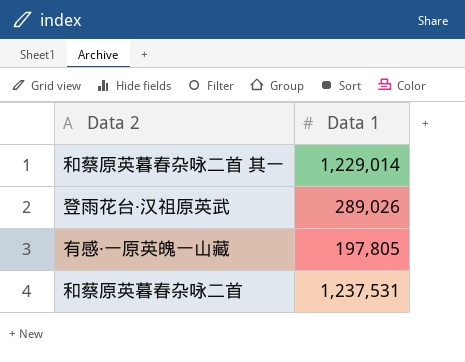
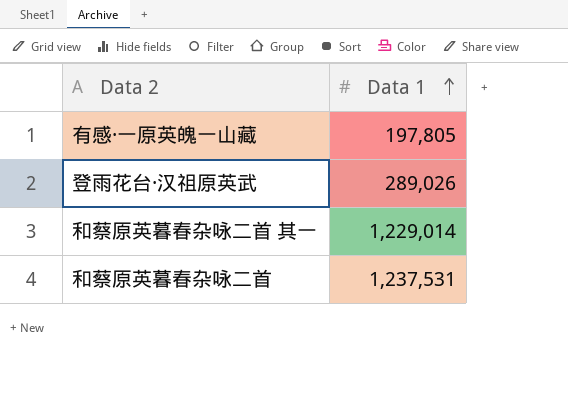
row order: none -> Data 1 ascending

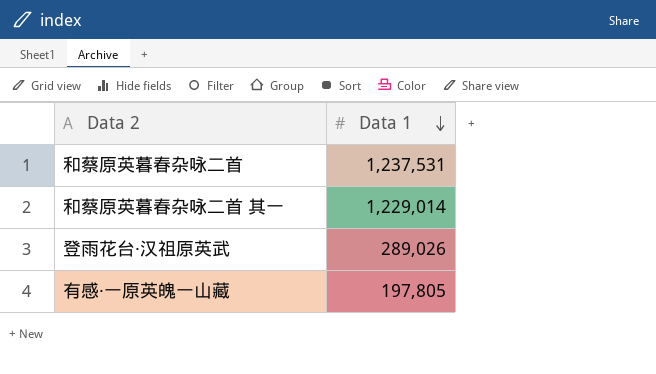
row order: Data 1 ascending -> Data 1 descending

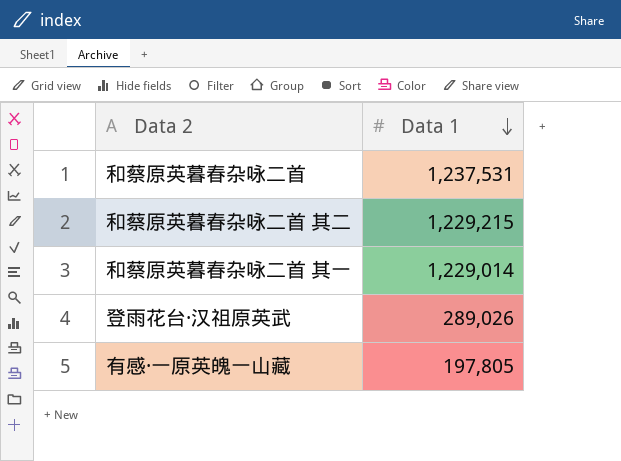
row 和蔡原英暮春杂咏二首 其二: none -> 1,229,215

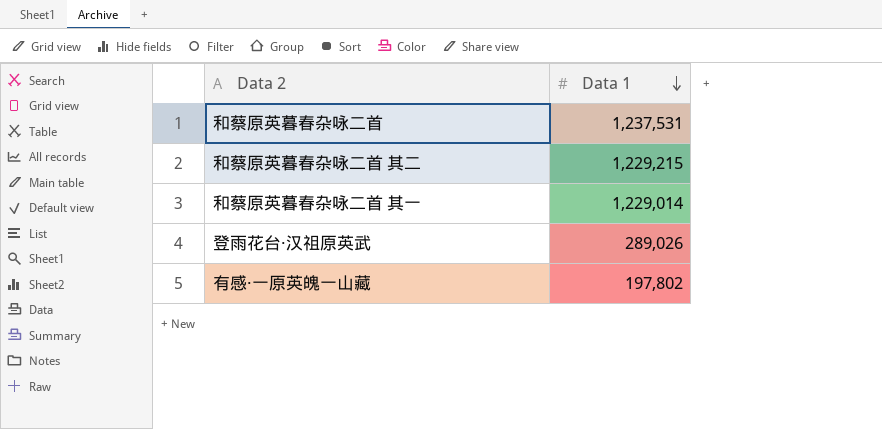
有感·一原英魄一山藏 | Data 1: 197,805 -> 197,802

